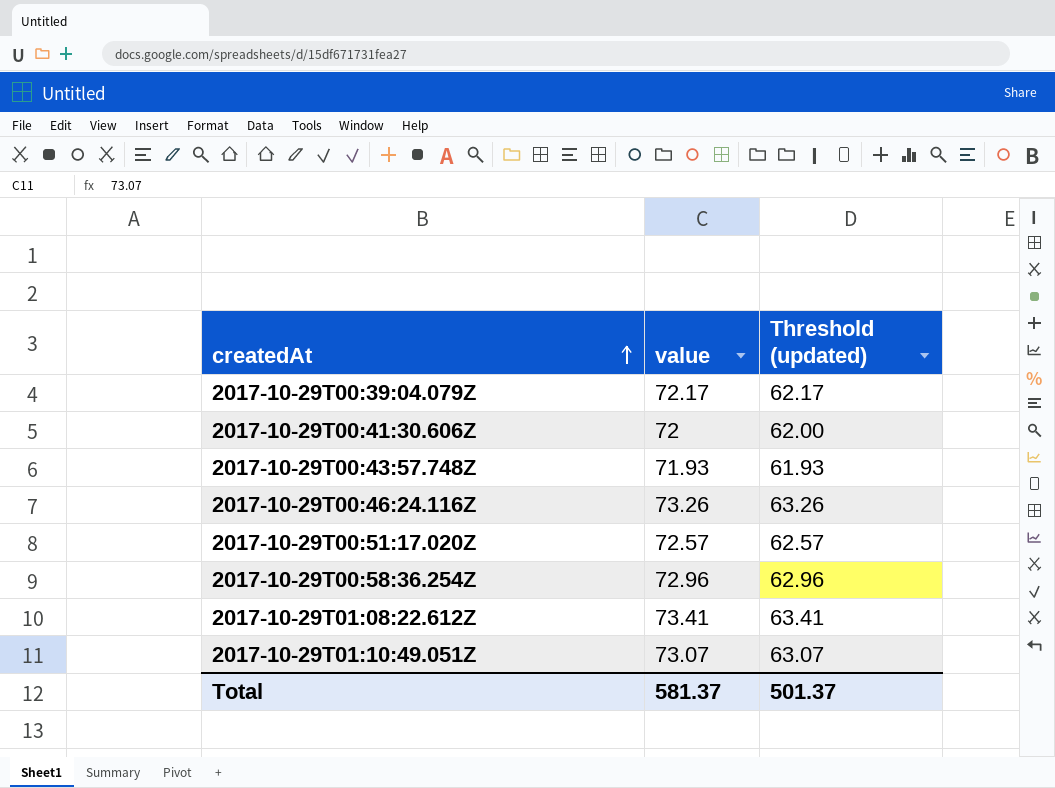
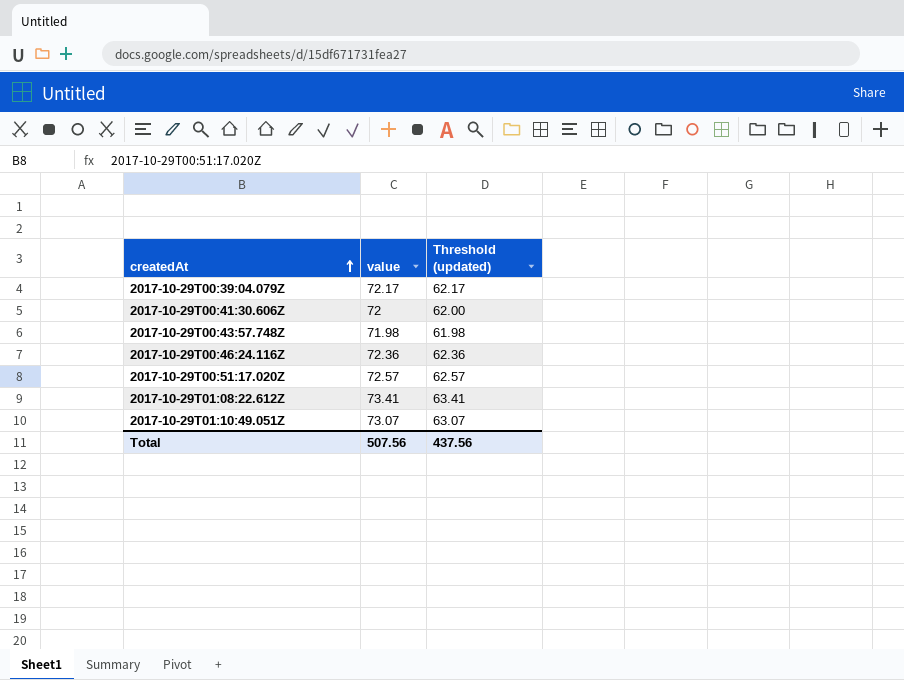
row 2017-10-29T00:58:36.254Z: 72.96 | 62.96 -> none
2017-10-29T00:43:57.748Z | value: 71.93 -> 71.98
2017-10-29T00:43:57.748Z | Threshold (updated): 61.93 -> 61.98
2017-10-29T00:46:24.116Z | value: 73.26 -> 72.36
2017-10-29T00:46:24.116Z | Threshold (updated): 63.26 -> 62.36
Total | value: 581.37 -> 507.56
Total | Threshold (updated): 501.37 -> 437.56

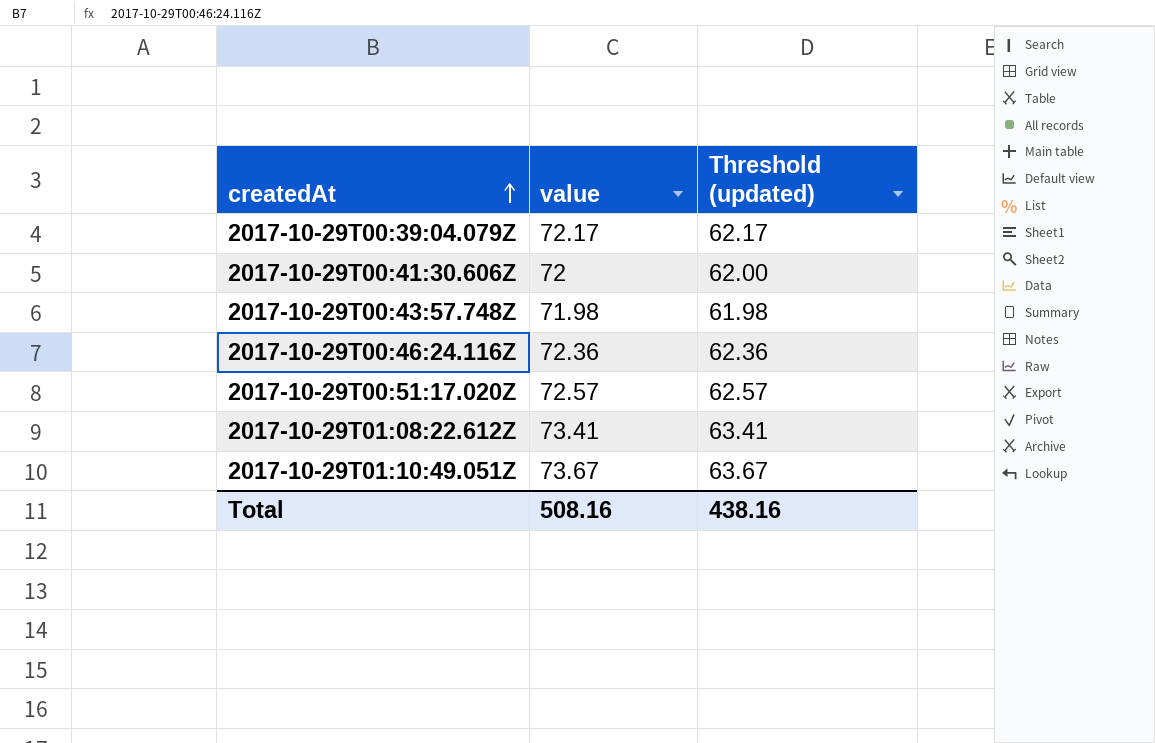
2017-10-29T01:10:49.051Z | value: 73.07 -> 73.67
2017-10-29T01:10:49.051Z | Threshold (updated): 63.07 -> 63.67
Total | value: 507.56 -> 508.16
Total | Threshold (updated): 437.56 -> 438.16

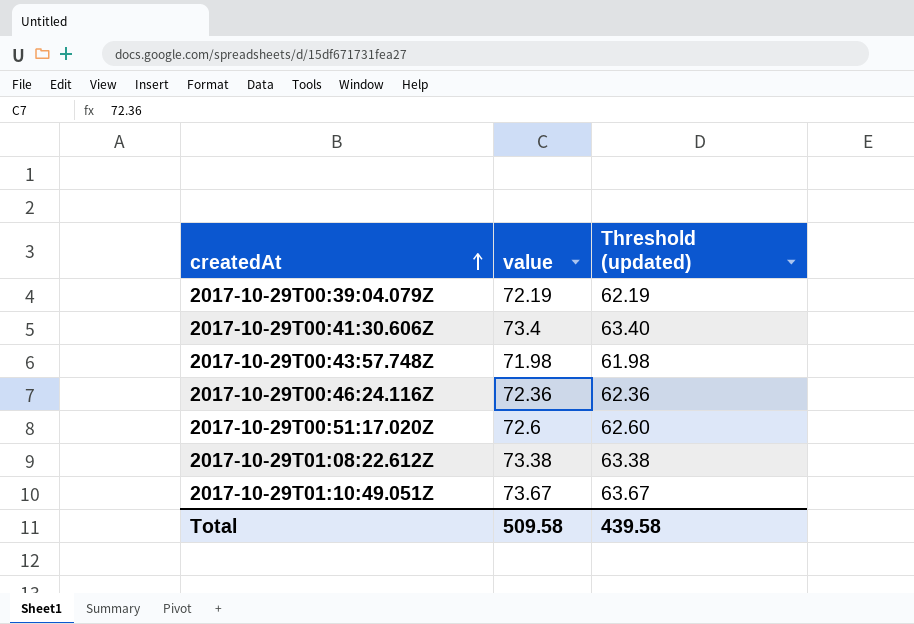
2017-10-29T00:39:04.079Z | value: 72.17 -> 72.19
2017-10-29T00:39:04.079Z | Threshold (updated): 62.17 -> 62.19
2017-10-29T00:41:30.606Z | value: 72 -> 73.4
2017-10-29T00:41:30.606Z | Threshold (updated): 62.00 -> 63.40
2017-10-29T00:51:17.020Z | value: 72.57 -> 72.6
2017-10-29T00:51:17.020Z | Threshold (updated): 62.57 -> 62.60
2017-10-29T01:08:22.612Z | value: 73.41 -> 73.38
2017-10-29T01:08:22.612Z | Threshold (updated): 63.41 -> 63.38
Total | value: 508.16 -> 509.58
Total | Threshold (updated): 438.16 -> 439.58

